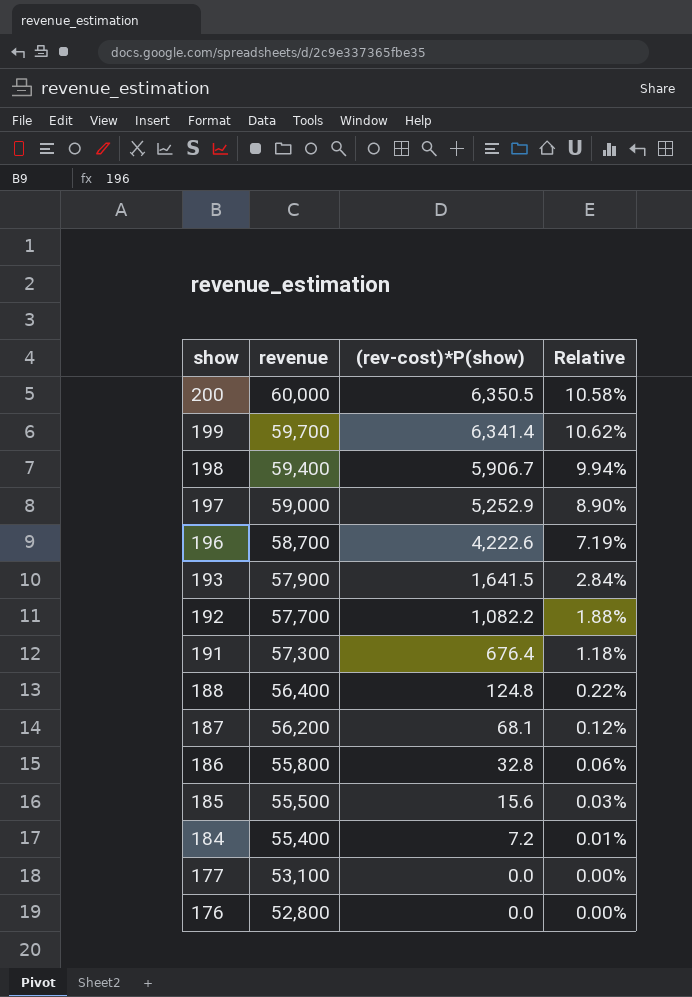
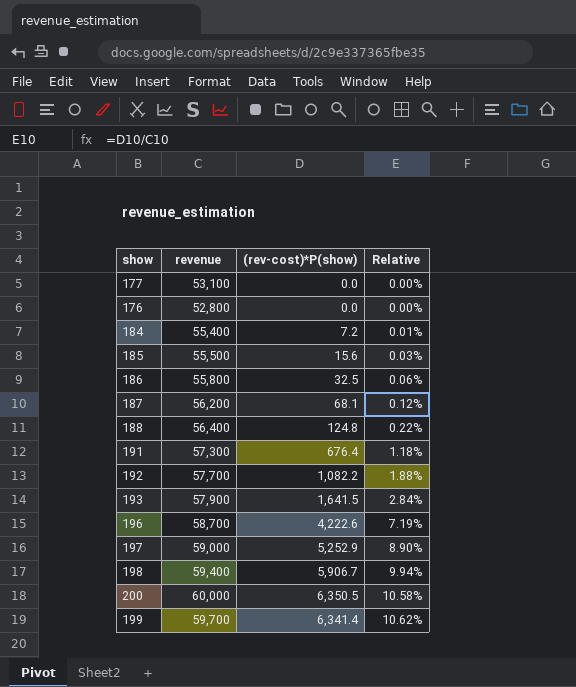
row order: show descending -> Relative ascending
186 | (rev-cost)*P(show): 32.8 -> 32.5

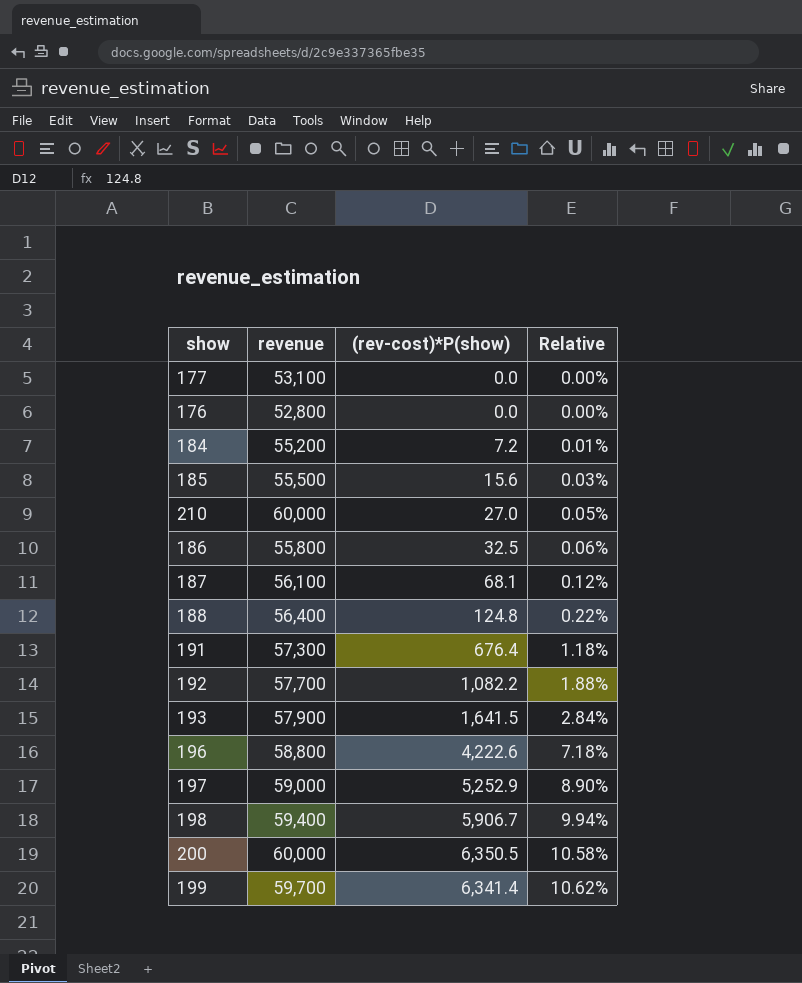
184 | revenue: 55,400 -> 55,200
row 210: none -> 60,000 | 27.0 | 0.05%
187 | revenue: 56,200 -> 56,100
196 | revenue: 58,700 -> 58,800
196 | Relative: 7.19% -> 7.18%

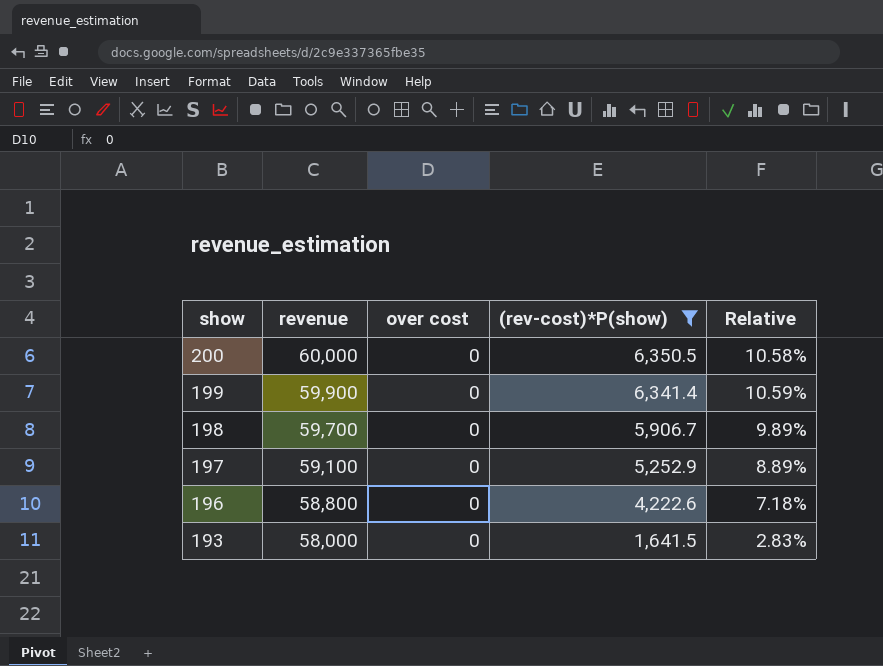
filter: none -> (rev-cost)*P(show) >= 1,641.5
row order: Relative ascending -> show descending
column over cost | position: none -> 3
199 | revenue: 59,700 -> 59,900
199 | Relative: 10.62% -> 10.59%
198 | revenue: 59,400 -> 59,700
198 | Relative: 9.94% -> 9.89%
197 | revenue: 59,000 -> 59,100
197 | Relative: 8.90% -> 8.89%
193 | revenue: 57,900 -> 58,000
193 | Relative: 2.84% -> 2.83%

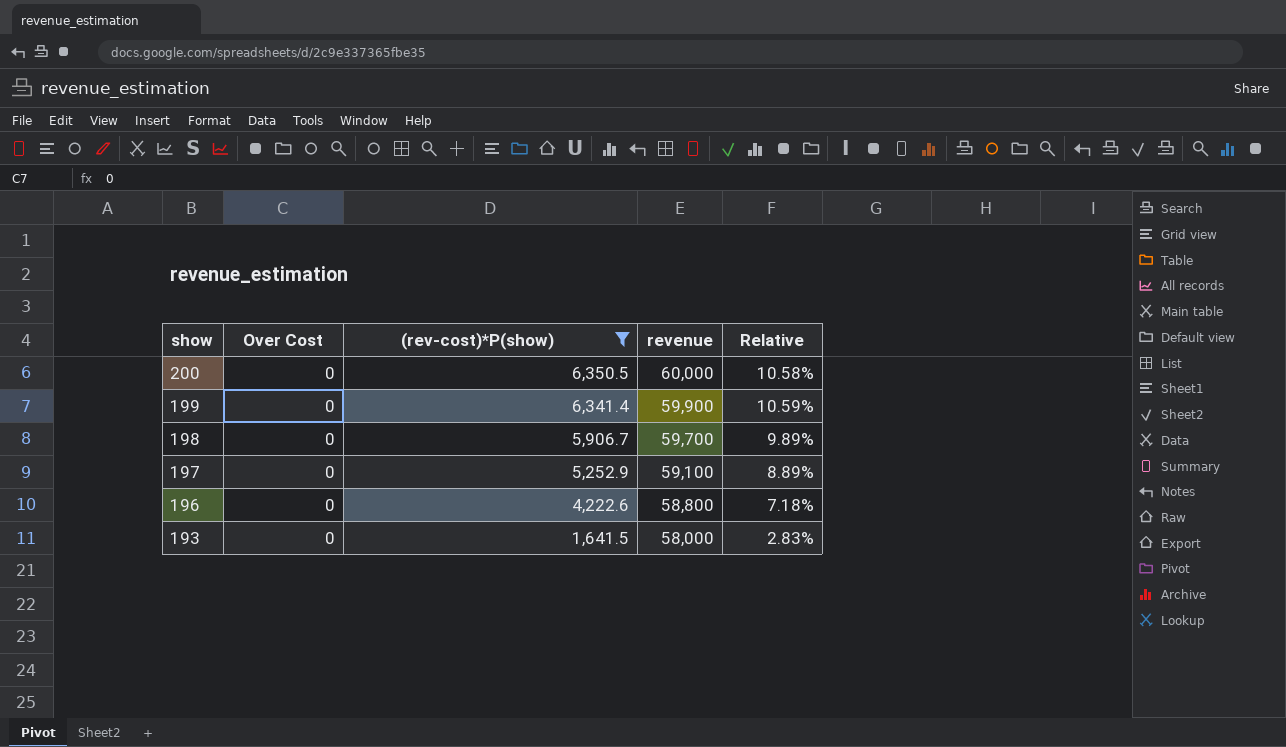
column name: over cost -> Over Cost
column revenue | position: 2 -> 4

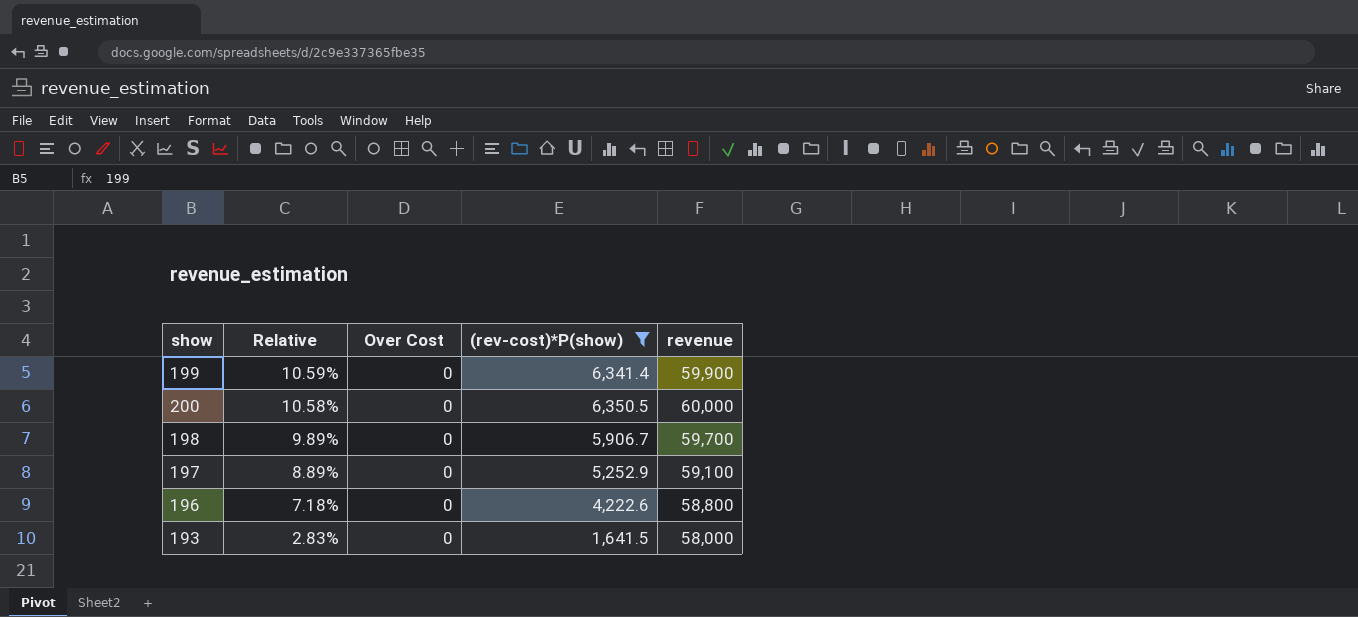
row order: show descending -> Relative descending
column Relative | position: 5 -> 2

